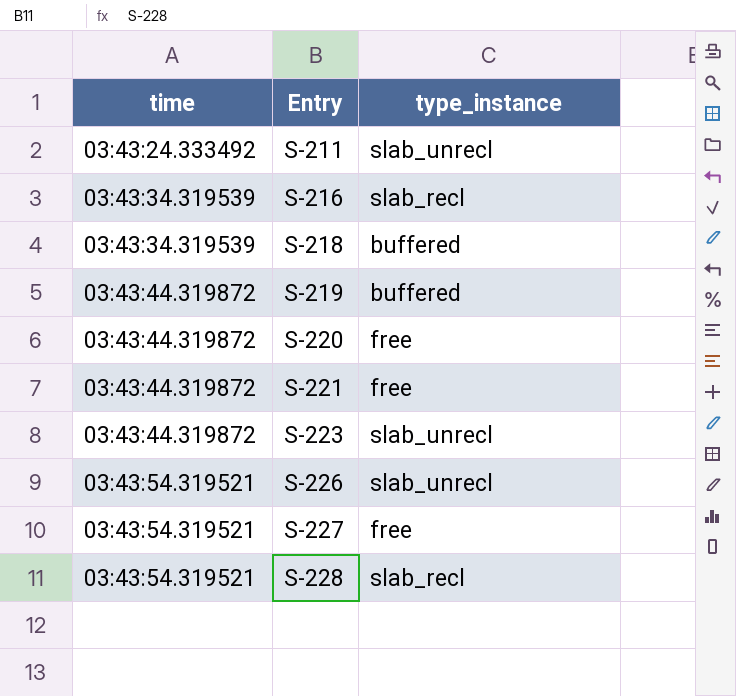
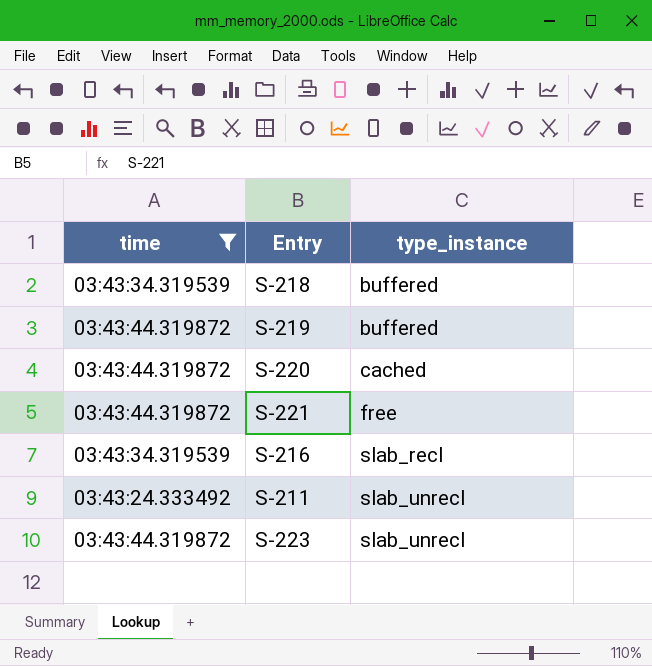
filter: none -> time != 03:43:54.319521
row order: time ascending -> type_instance ascending
S-220 | type_instance: free -> cached

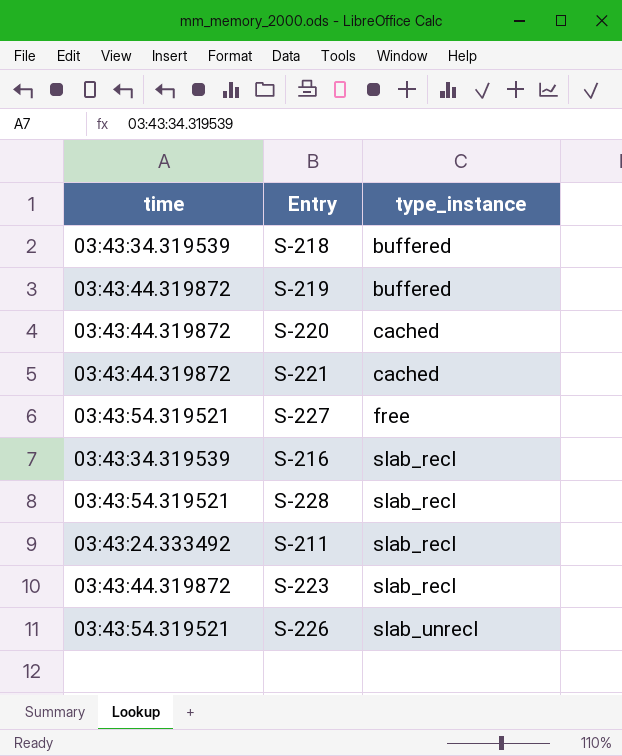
filter: time != 03:43:54.319521 -> none
S-221 | type_instance: free -> cached
S-211 | type_instance: slab_unrecl -> slab_recl
S-223 | type_instance: slab_unrecl -> slab_recl

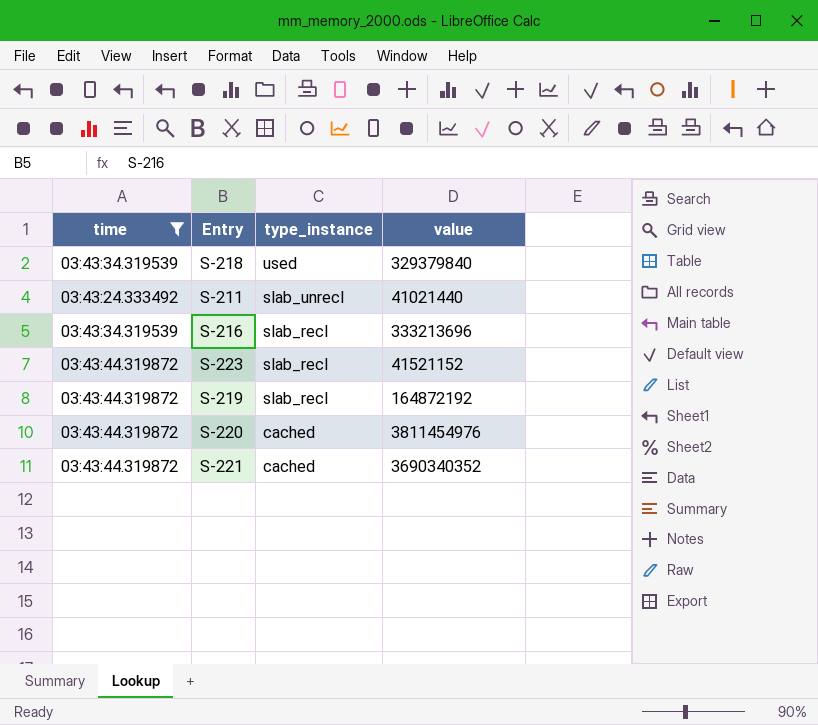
filter: none -> time != 03:43:54.319521
row order: type_instance ascending -> type_instance descending
column value | position: none -> 4
S-218 | type_instance: buffered -> used
S-211 | type_instance: slab_recl -> slab_unrecl
S-219 | type_instance: buffered -> slab_recl

